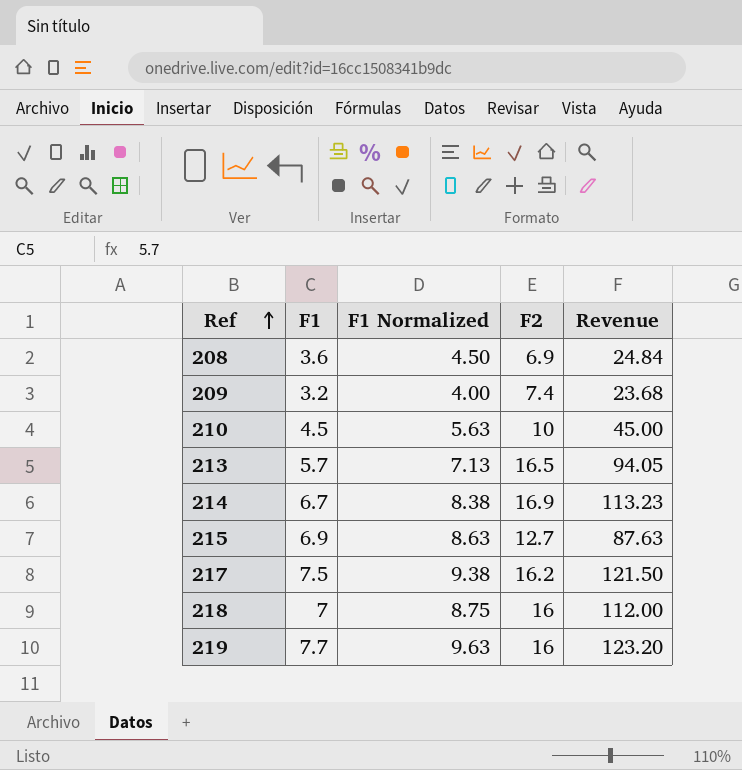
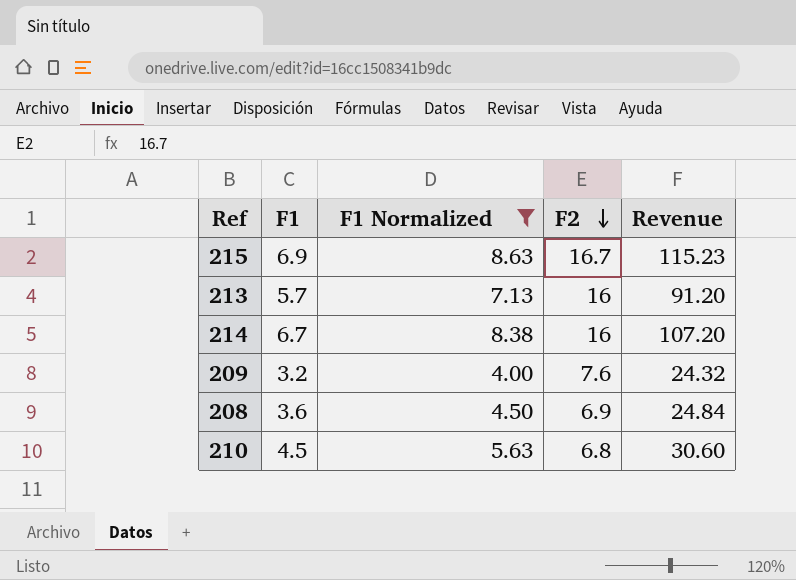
filter: none -> F1 Normalized <= 8.63
row order: Ref ascending -> F2 descending
215 | F2: 12.7 -> 16.7
215 | Revenue: 87.63 -> 115.23
213 | F2: 16.5 -> 16
213 | Revenue: 94.05 -> 91.20
214 | F2: 16.9 -> 16
214 | Revenue: 113.23 -> 107.20
209 | F2: 7.4 -> 7.6
209 | Revenue: 23.68 -> 24.32
210 | F2: 10 -> 6.8
210 | Revenue: 45.00 -> 30.60

